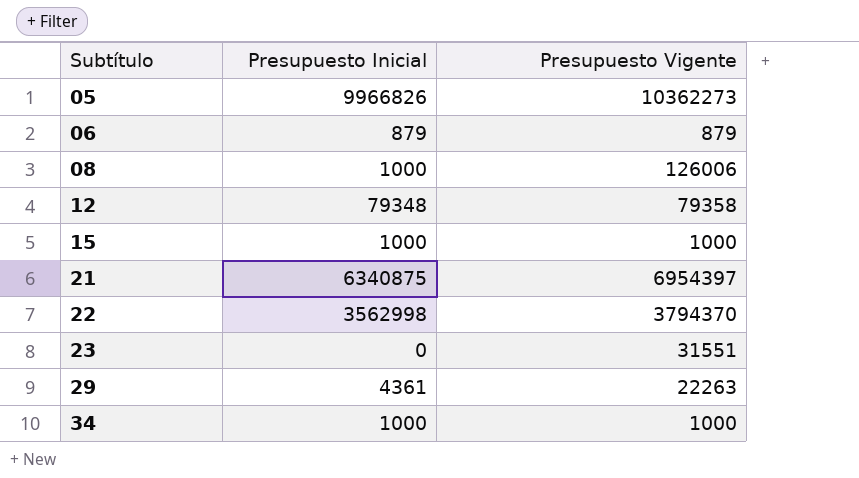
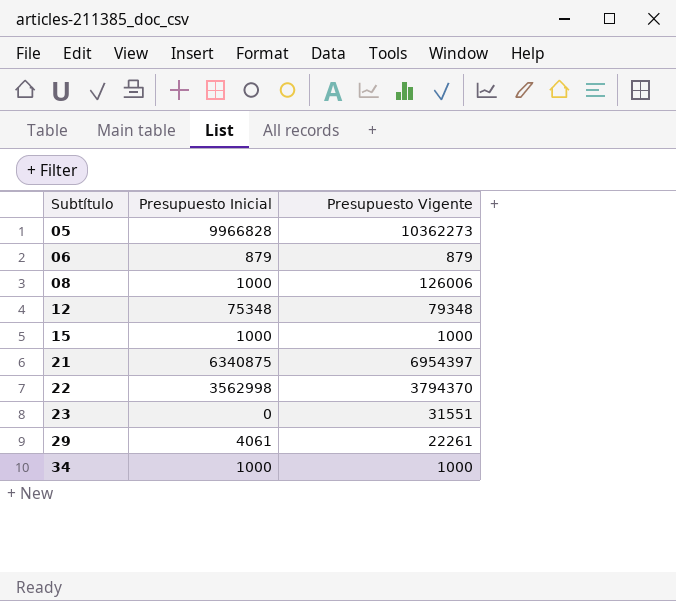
05 | Presupuesto Inicial: 9966826 -> 9966828
12 | Presupuesto Inicial: 79348 -> 75348
12 | Presupuesto Vigente: 79358 -> 79348
29 | Presupuesto Inicial: 4361 -> 4061
29 | Presupuesto Vigente: 22263 -> 22261

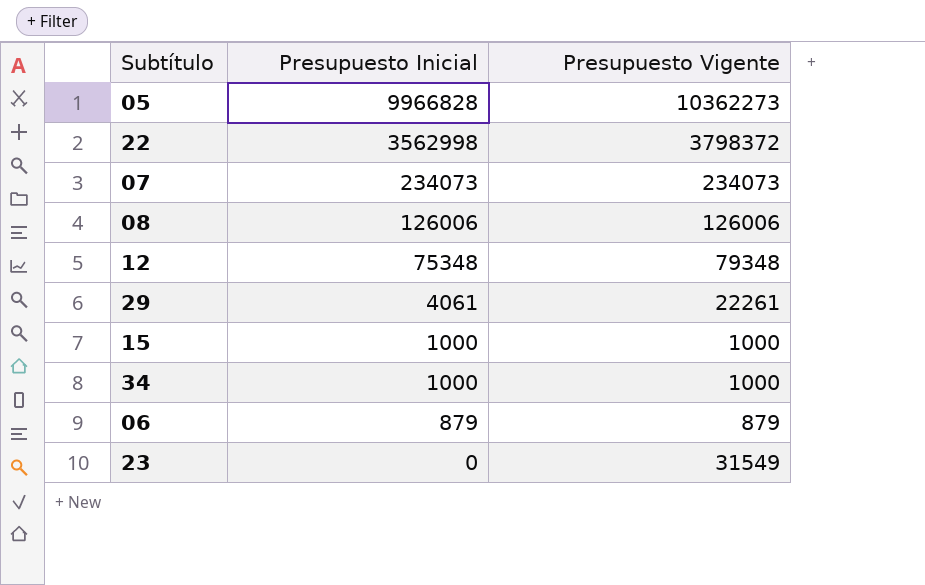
row order: Subtítulo ascending -> Presupuesto Inicial descending
row 21: 6340875 | 6954397 -> none
22 | Presupuesto Vigente: 3794370 -> 3798372
row 07: none -> 234073 | 234073
08 | Presupuesto Inicial: 1000 -> 126006
23 | Presupuesto Vigente: 31551 -> 31549

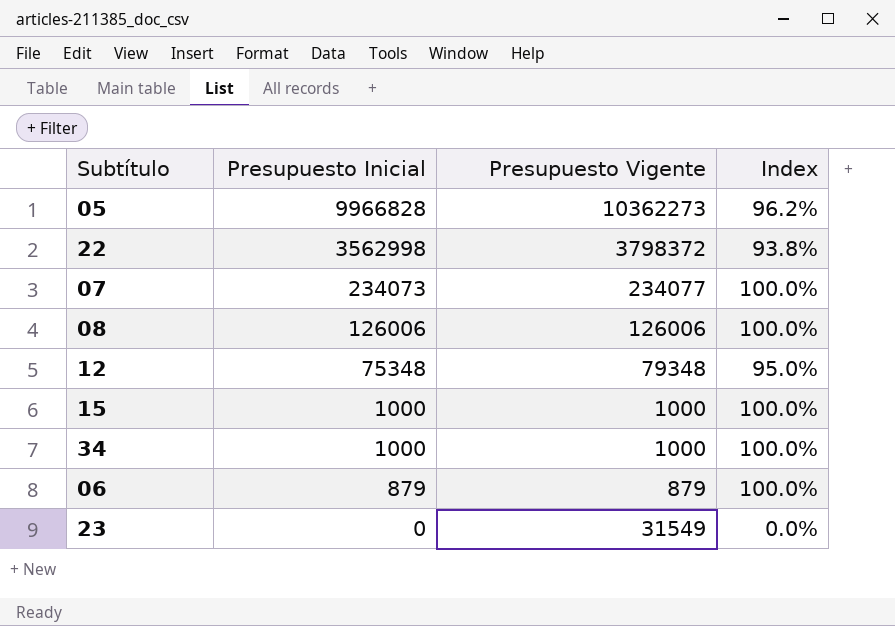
column Index | formula: none -> [Presupuesto Inicial] / [Presupuesto Vigente]
row 29: 4061 | 22261 -> none
07 | Presupuesto Vigente: 234073 -> 234077

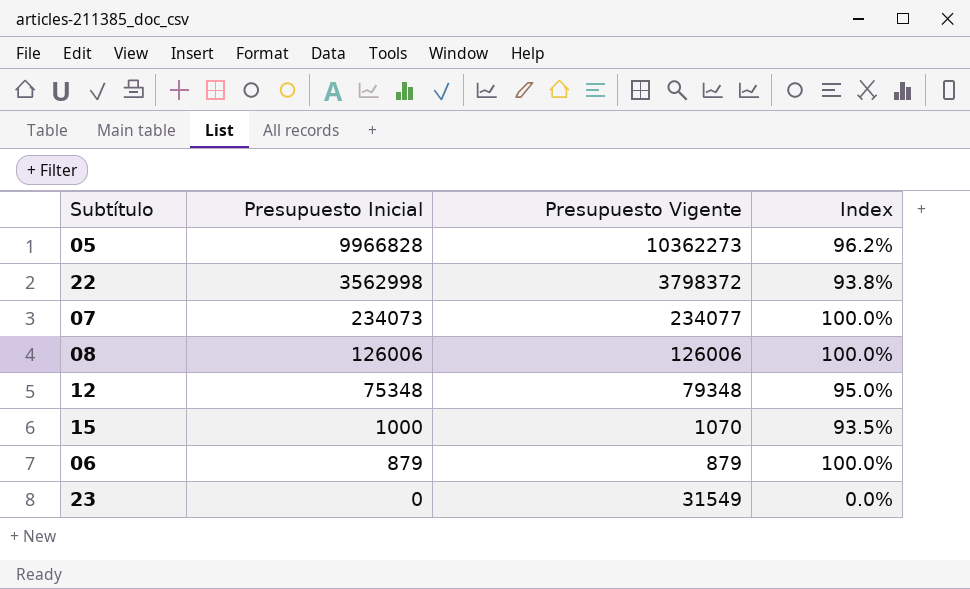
row 34: 1000 | 1000 | 100.0% -> none
15 | Presupuesto Vigente: 1000 -> 1070
15 | Index: 100.0% -> 93.5%

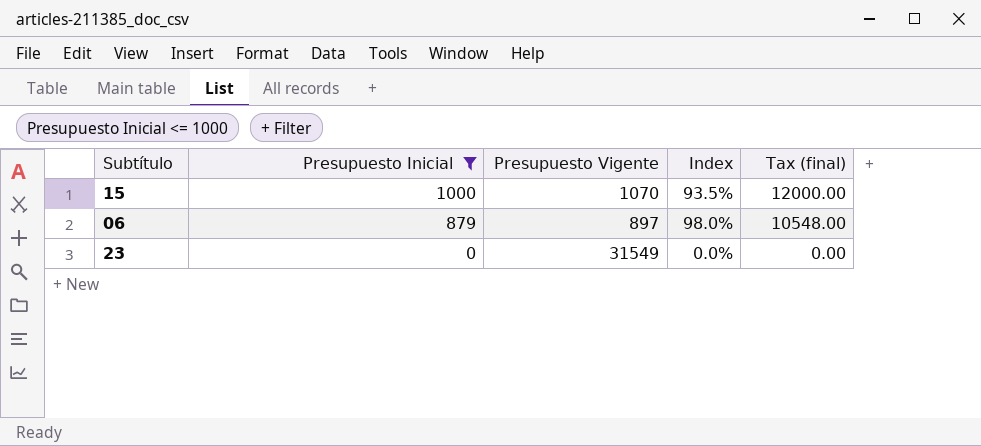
filter: none -> Presupuesto Inicial <= 1000
column Tax (final) | formula: none -> [Presupuesto Inicial] * 12
06 | Presupuesto Vigente: 879 -> 897
06 | Index: 100.0% -> 98.0%

